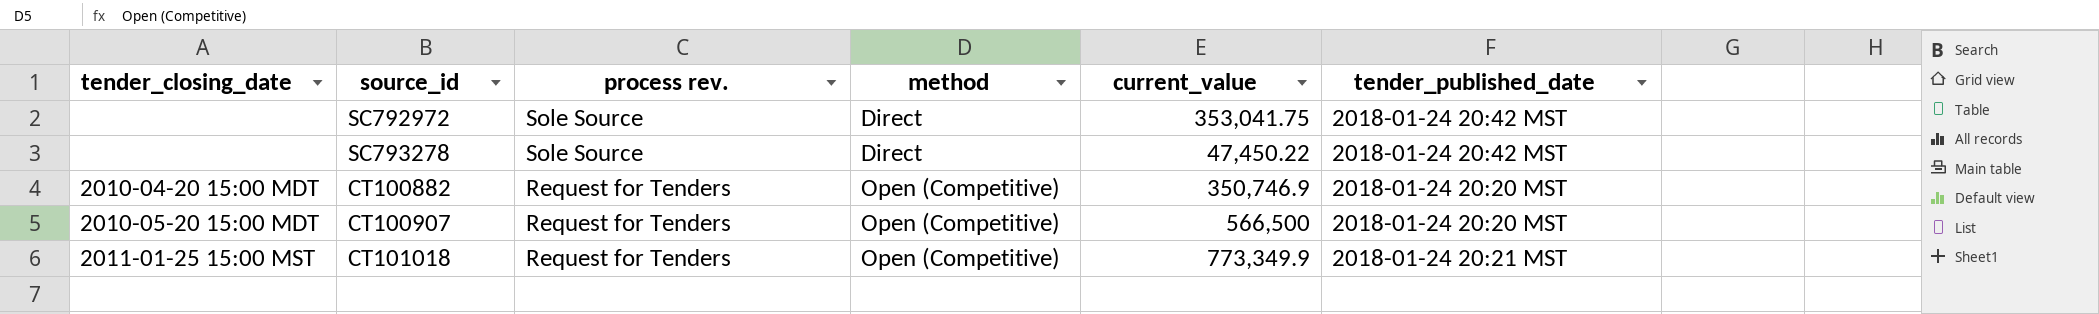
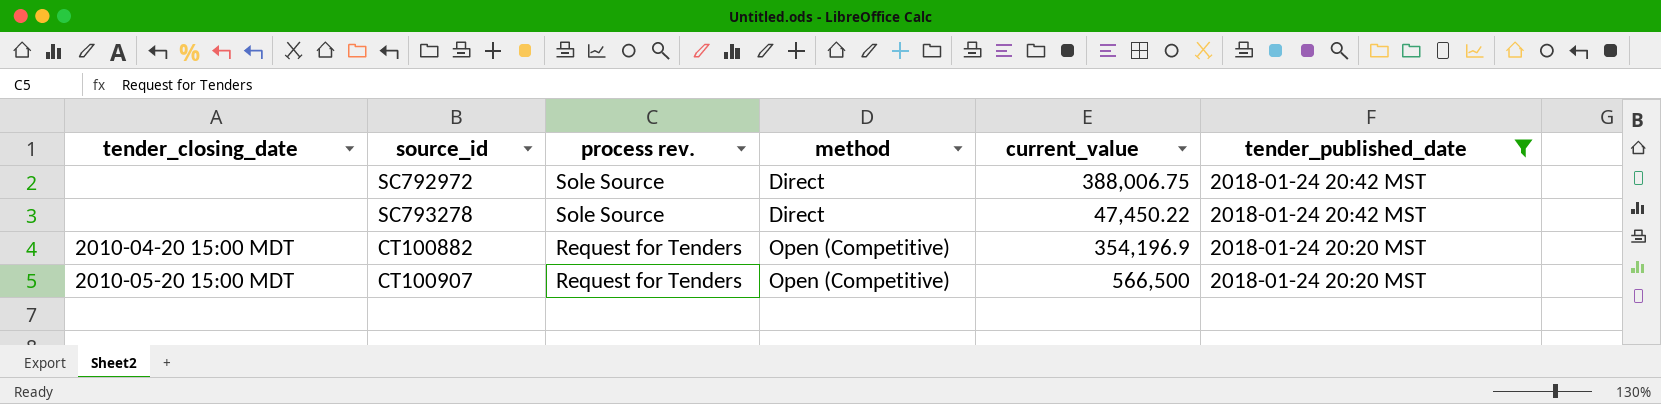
filter: none -> tender_published_date != 2018-01-24 20:21 MST
SC792972 | current_value: 353,041.75 -> 388,006.75
CT100882 | current_value: 350,746.9 -> 354,196.9

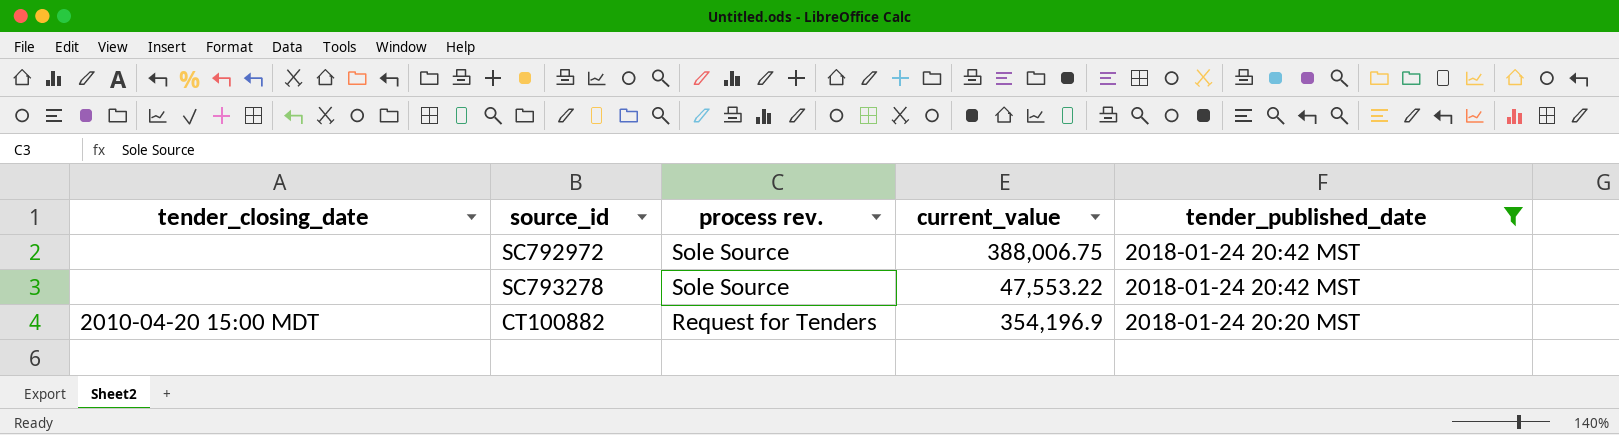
column method | position: 4 -> none
row CT100907: 2010-05-20 15:00 MDT | Request for Tenders | Open (Competitive) | 566,500 | 2018-01-24 20:20 MST -> none
SC793278 | current_value: 47,450.22 -> 47,553.22

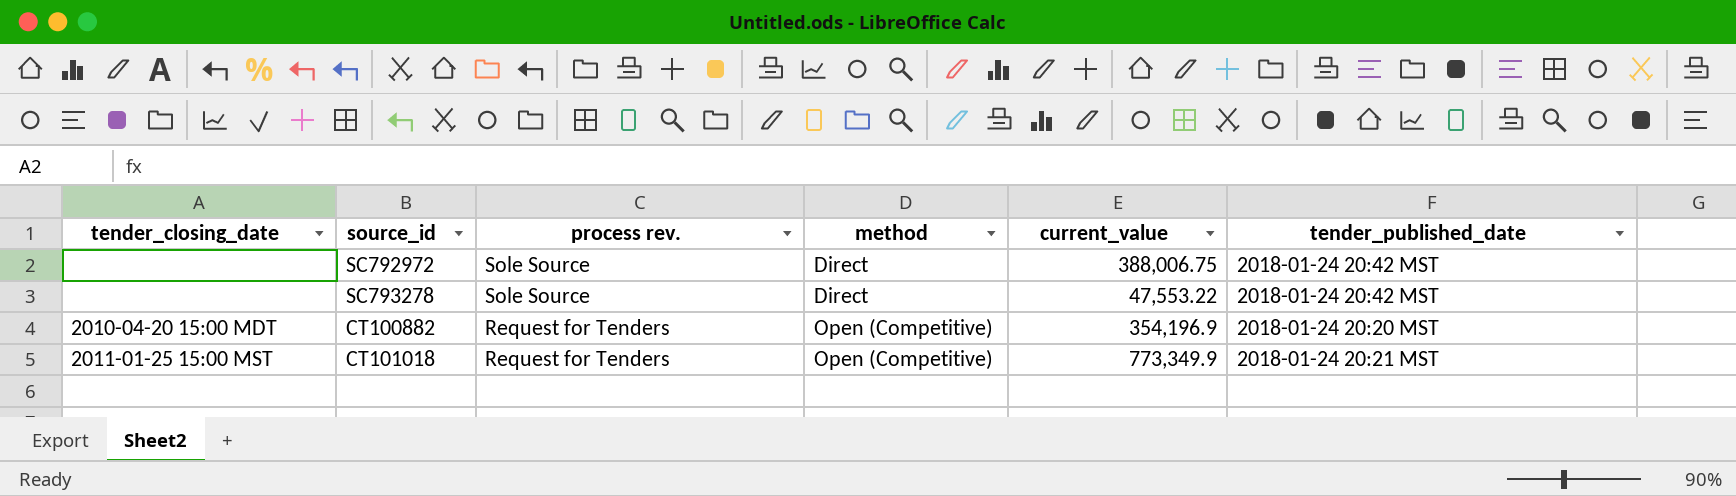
filter: tender_published_date != 2018-01-24 20:21 MST -> none
column method | position: none -> 4

